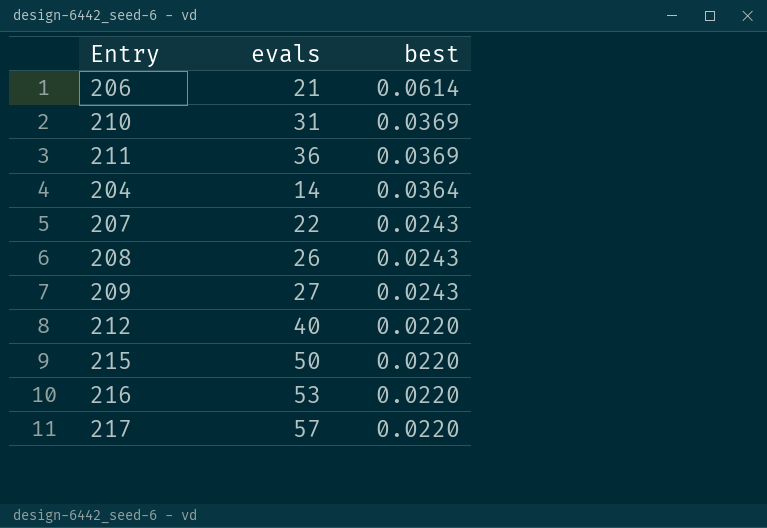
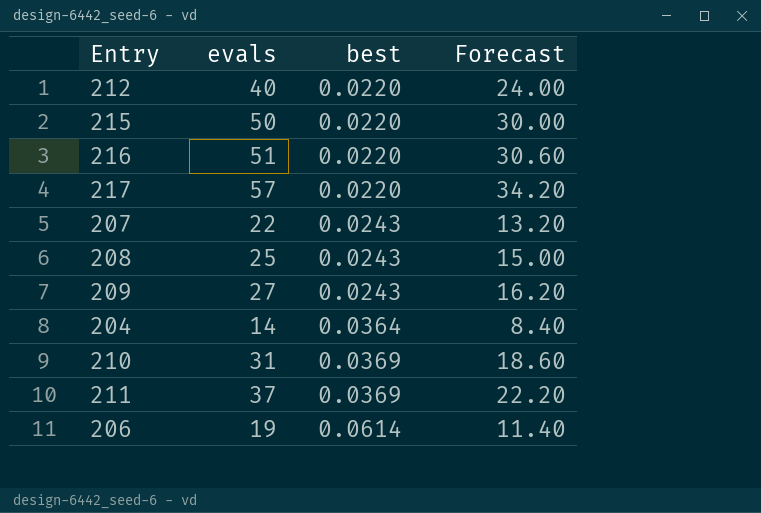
row order: best descending -> best ascending
column Forecast | formula: none -> [evals] * 0.6
216 | evals: 53 -> 51
208 | evals: 26 -> 25
211 | evals: 36 -> 37
206 | evals: 21 -> 19

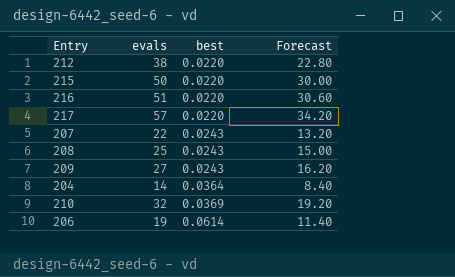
row 211: 37 | 0.0369 | 22.20 -> none
212 | evals: 40 -> 38
212 | Forecast: 24.00 -> 22.80
210 | evals: 31 -> 32
210 | Forecast: 18.60 -> 19.20

